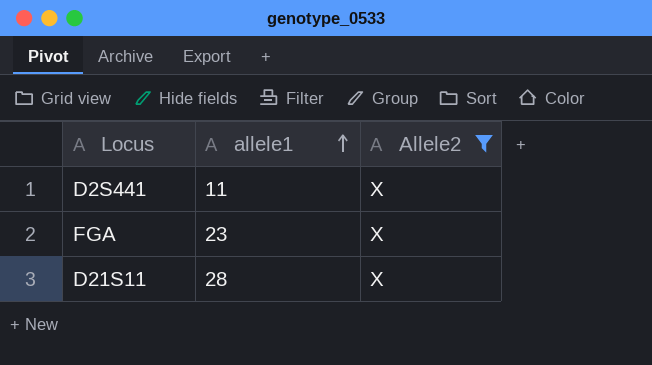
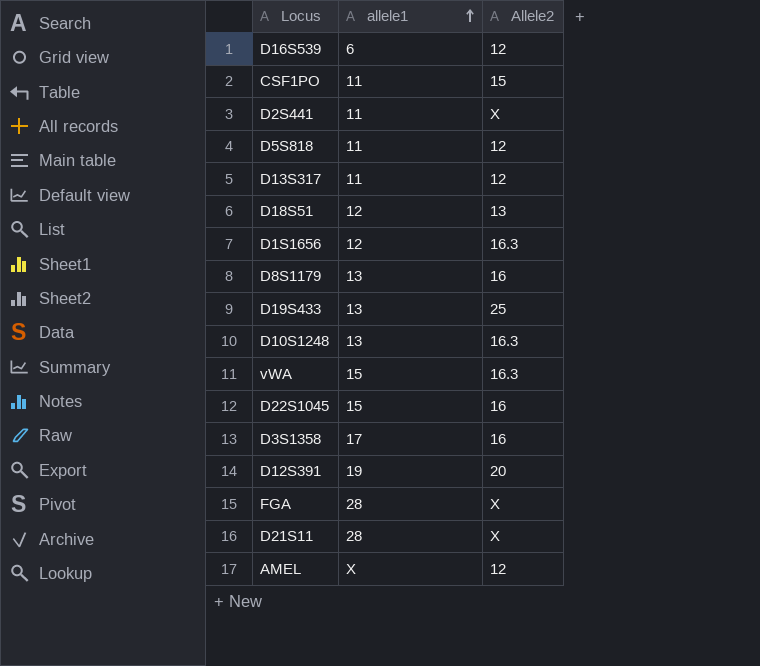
filter: Allele2 = X -> none
FGA | allele1: 23 -> 28

